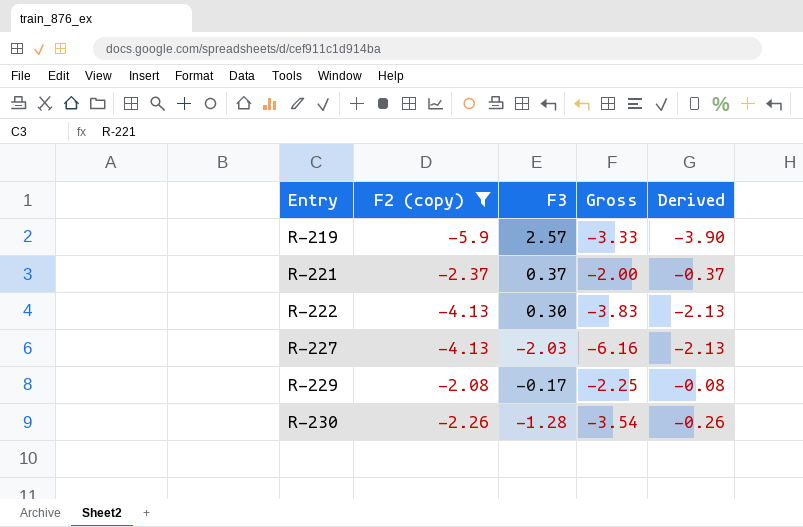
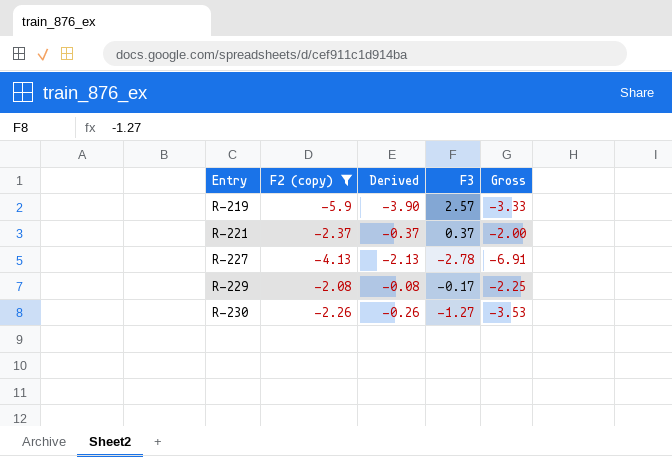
column Derived | position: 5 -> 3
row R-222: -4.13 | 0.30 | -3.83 | -2.13 -> none
R-227 | F3: -2.03 -> -2.78
R-227 | Gross: -6.16 -> -6.91
R-230 | F3: -1.28 -> -1.27
R-230 | Gross: -3.54 -> -3.53

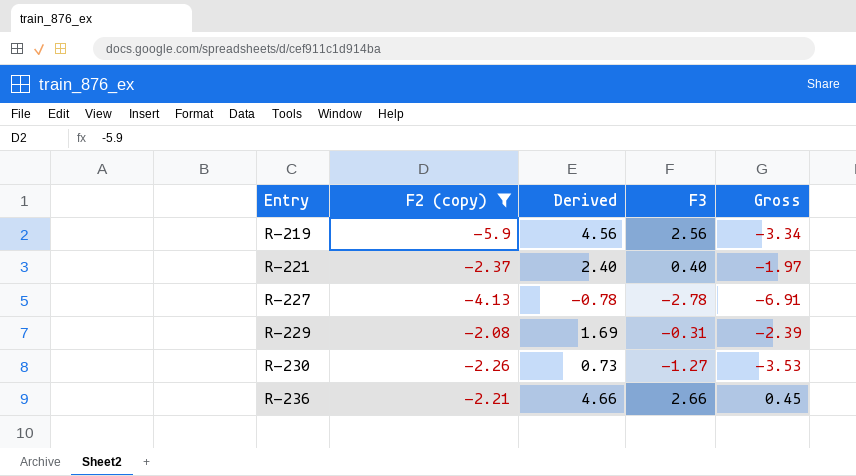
column Derived | formula: [F2 (copy)] + 2 -> [F3] + 2
R-219 | F3: 2.57 -> 2.56
R-219 | Gross: -3.33 -> -3.34
R-221 | F3: 0.37 -> 0.40
R-221 | Gross: -2.00 -> -1.97
R-229 | F3: -0.17 -> -0.31
R-229 | Gross: -2.25 -> -2.39
row R-236: none -> -2.21 | 4.66 | 2.66 | 0.45

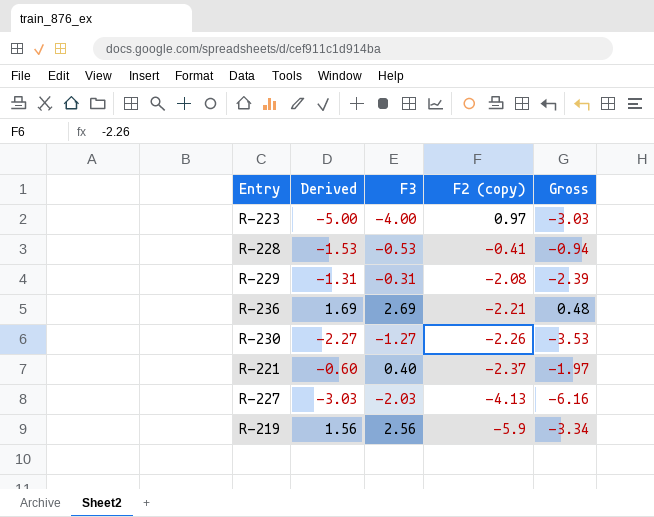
filter: F2 (copy) <= -2.08 -> none
row order: Entry ascending -> F2 (copy) descending
column Derived | formula: [F3] + 2 -> [F3] - 1
column F2 (copy) | position: 2 -> 4
R-236 | F3: 2.66 -> 2.69
R-236 | Gross: 0.45 -> 0.48
R-227 | F3: -2.78 -> -2.03
R-227 | Gross: -6.91 -> -6.16

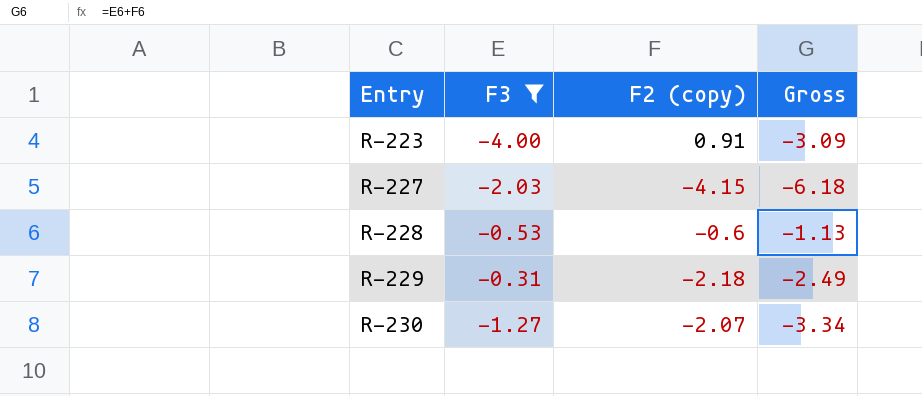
filter: none -> F3 <= -0.31
row order: F2 (copy) descending -> Entry ascending
column Derived | formula: [F3] - 1 -> none
R-223 | F2 (copy): 0.97 -> 0.91
R-223 | Gross: -3.03 -> -3.09
R-227 | F2 (copy): -4.13 -> -4.15
R-227 | Gross: -6.16 -> -6.18
R-228 | F2 (copy): -0.41 -> -0.6
R-228 | Gross: -0.94 -> -1.13
R-229 | F2 (copy): -2.08 -> -2.18
R-229 | Gross: -2.39 -> -2.49
R-230 | F2 (copy): -2.26 -> -2.07
R-230 | Gross: -3.53 -> -3.34

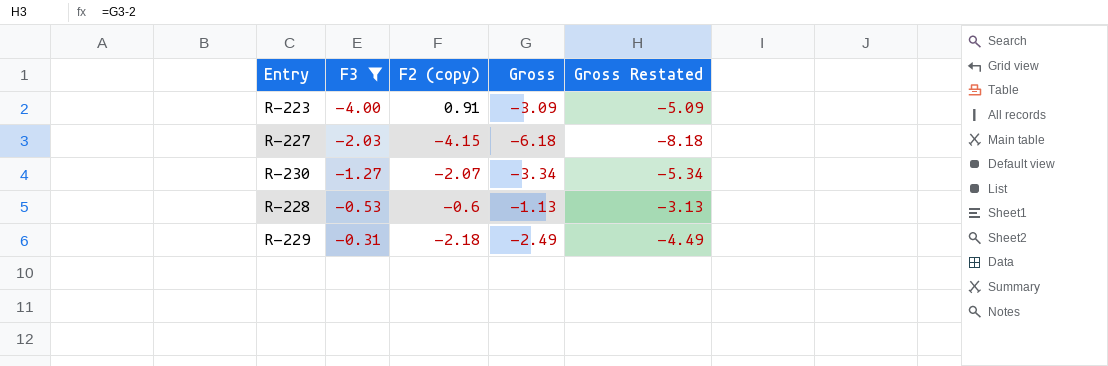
row order: Entry ascending -> F3 ascending
column Gross Restated | formula: none -> [Gross] - 2

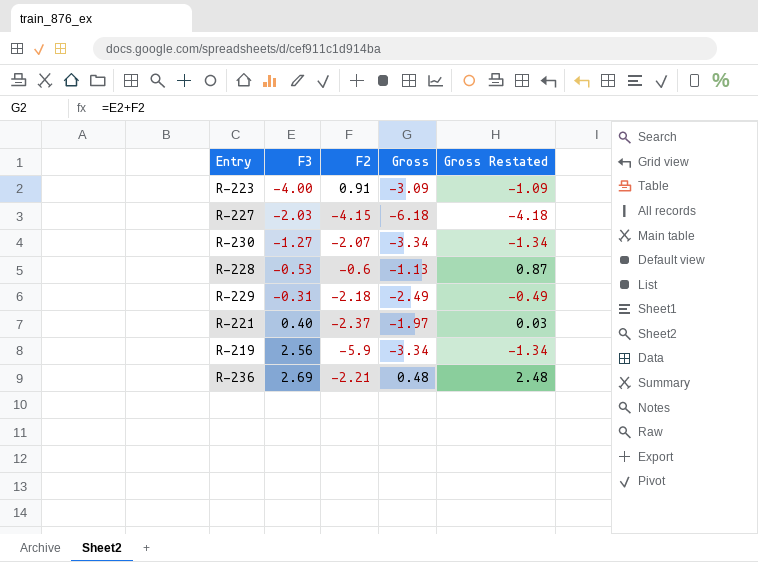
filter: F3 <= -0.31 -> none
column name: F2 (copy) -> F2
column Gross Restated | formula: [Gross] - 2 -> [Gross] + 2

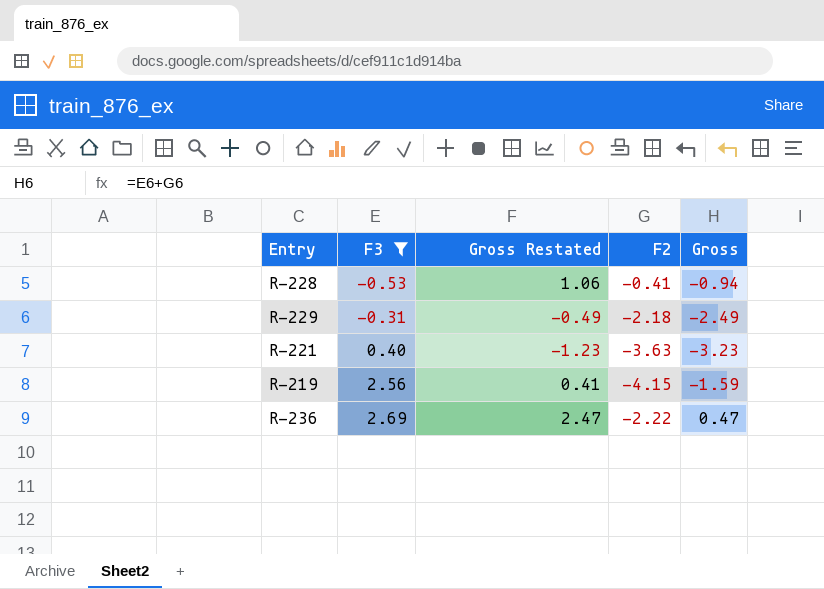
filter: none -> F3 >= -0.53
column Gross Restated | position: 5 -> 3
R-228 | Gross Restated: 0.87 -> 1.06
R-228 | F2: -0.6 -> -0.41
R-228 | Gross: -1.13 -> -0.94
R-221 | Gross Restated: 0.03 -> -1.23
R-221 | F2: -2.37 -> -3.63
R-221 | Gross: -1.97 -> -3.23
R-219 | Gross Restated: -1.34 -> 0.41
R-219 | F2: -5.9 -> -4.15
R-219 | Gross: -3.34 -> -1.59
R-236 | Gross Restated: 2.48 -> 2.47
R-236 | F2: -2.21 -> -2.22
R-236 | Gross: 0.48 -> 0.47

